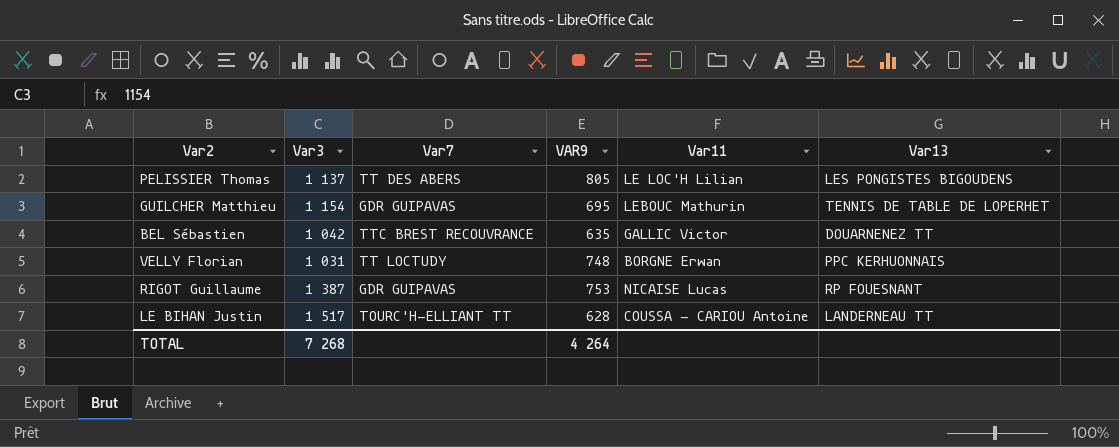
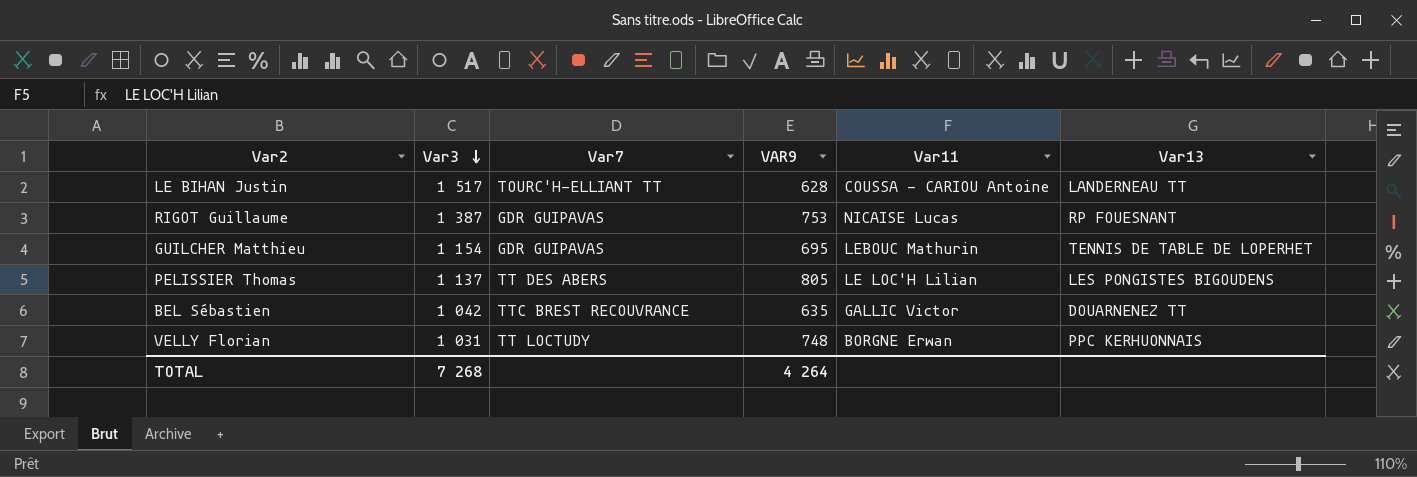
row order: none -> Var3 descending

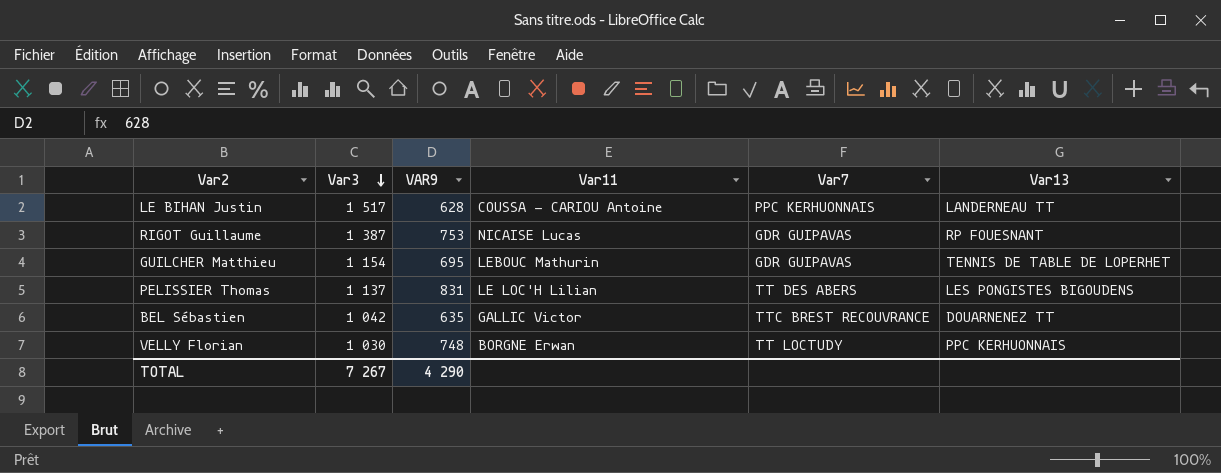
column Var7 | position: 3 -> 5
LE BIHAN Justin | Var7: TOURC'H-ELLIANT TT -> PPC KERHUONNAIS
PELISSIER Thomas | VAR9: 805 -> 831
VELLY Florian | Var3: 1 031 -> 1 030
TOTAL | Var3: 7 268 -> 7 267
TOTAL | VAR9: 4 264 -> 4 290

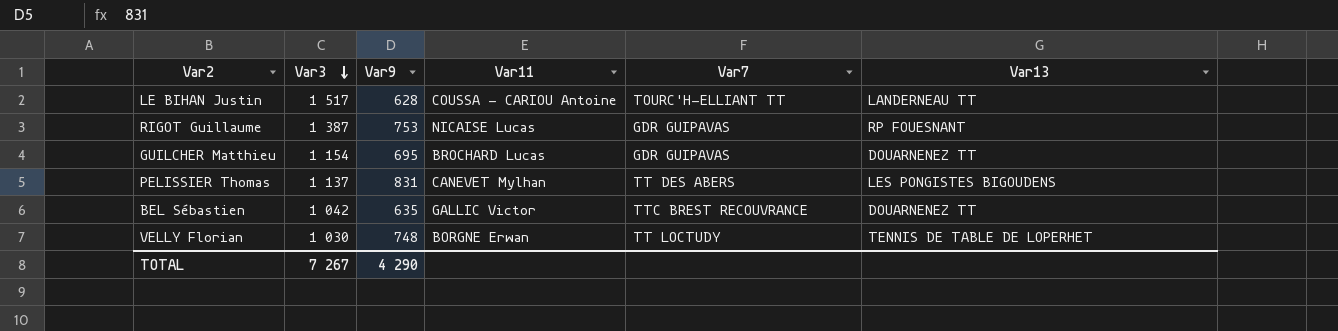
column name: VAR9 -> Var9
LE BIHAN Justin | Var7: PPC KERHUONNAIS -> TOURC'H-ELLIANT TT
GUILCHER Matthieu | Var11: LEBOUC Mathurin -> BROCHARD Lucas
GUILCHER Matthieu | Var13: TENNIS DE TABLE DE LOPERHET -> DOUARNENEZ TT
PELISSIER Thomas | Var11: LE LOC'H Lilian -> CANEVET Mylhan
VELLY Florian | Var13: PPC KERHUONNAIS -> TENNIS DE TABLE DE LOPERHET

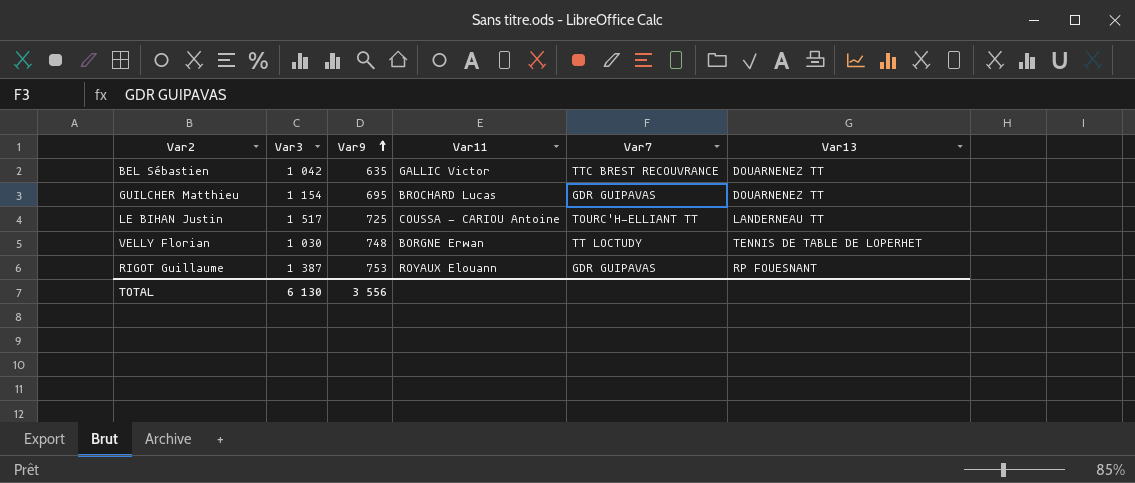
row order: Var3 descending -> Var9 ascending
row PELISSIER Thomas: 1 137 | 831 | CANEVET Mylhan | TT DES ABERS | LES PONGISTES BIGOUDENS -> none
LE BIHAN Justin | Var9: 628 -> 725
RIGOT Guillaume | Var11: NICAISE Lucas -> ROYAUX Elouann
TOTAL | Var3: 7 267 -> 6 130
TOTAL | Var9: 4 290 -> 3 556

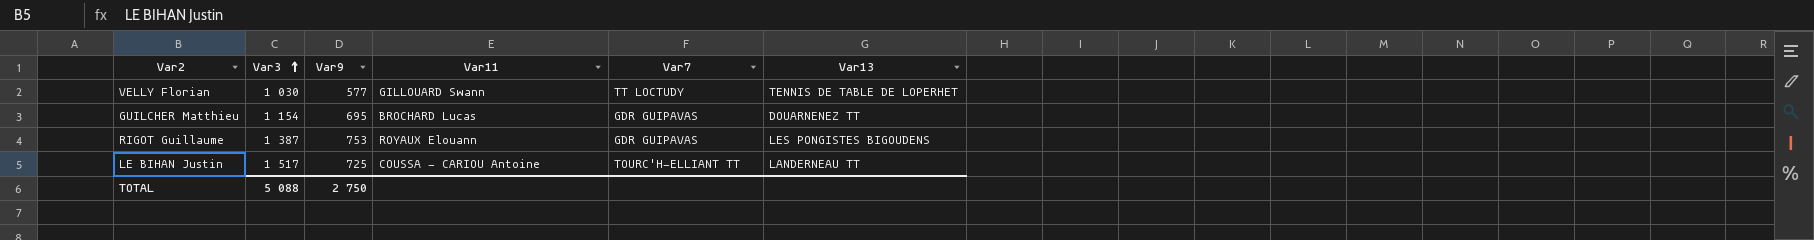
row order: Var9 ascending -> Var3 ascending
row BEL Sébastien: 1 042 | 635 | GALLIC Victor | TTC BREST RECOUVRANCE | DOUARNENEZ TT -> none
VELLY Florian | Var9: 748 -> 577
VELLY Florian | Var11: BORGNE Erwan -> GILLOUARD Swann
RIGOT Guillaume | Var13: RP FOUESNANT -> LES PONGISTES BIGOUDENS
TOTAL | Var3: 6 130 -> 5 088
TOTAL | Var9: 3 556 -> 2 750

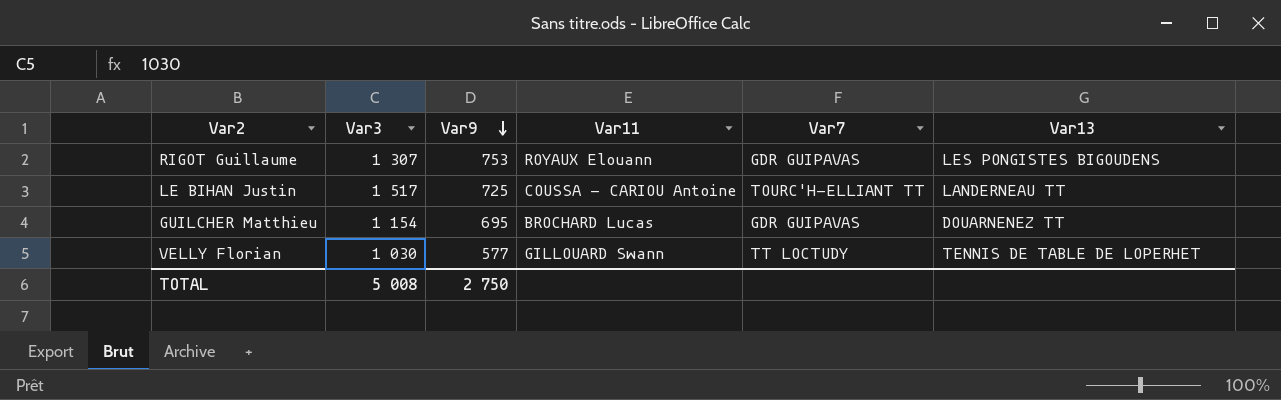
row order: Var3 ascending -> Var9 descending
RIGOT Guillaume | Var3: 1 387 -> 1 307
TOTAL | Var3: 5 088 -> 5 008

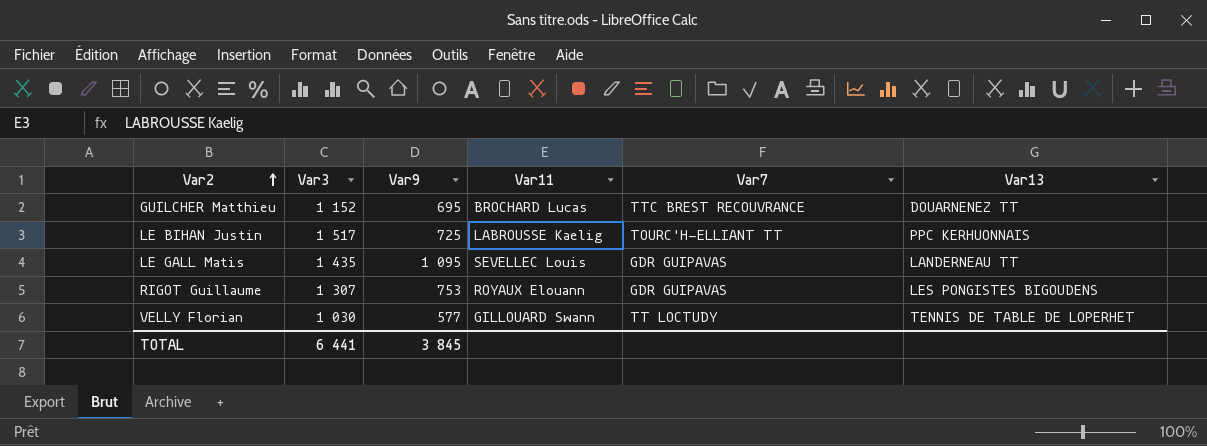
row order: Var9 descending -> Var2 ascending
GUILCHER Matthieu | Var3: 1 154 -> 1 152
GUILCHER Matthieu | Var7: GDR GUIPAVAS -> TTC BREST RECOUVRANCE
LE BIHAN Justin | Var11: COUSSA - CARIOU Antoine -> LABROUSSE Kaelig
LE BIHAN Justin | Var13: LANDERNEAU TT -> PPC KERHUONNAIS
row LE GALL Matis: none -> 1 435 | 1 095 | SEVELLEC Louis | GDR GUIPAVAS | LANDERNEAU TT
TOTAL | Var3: 5 008 -> 6 441
TOTAL | Var9: 2 750 -> 3 845

